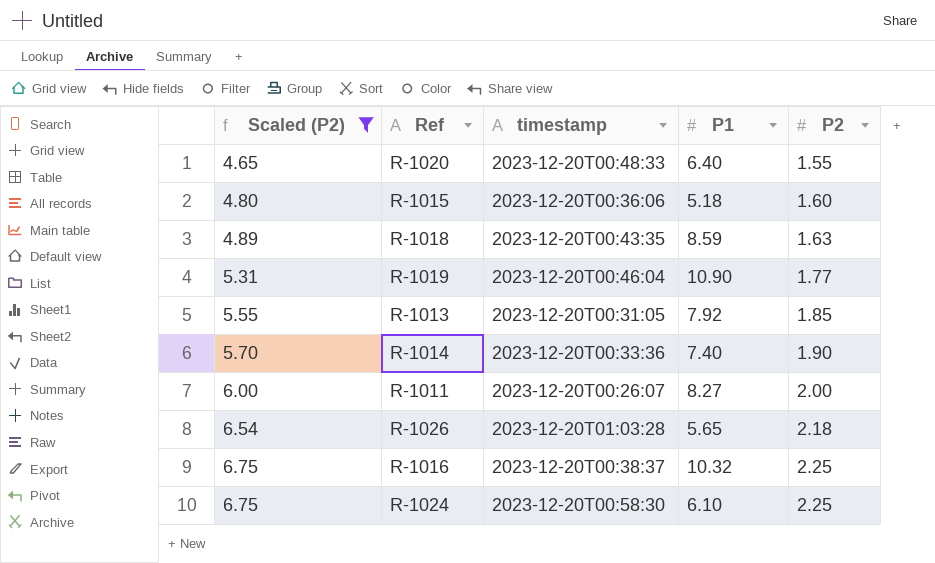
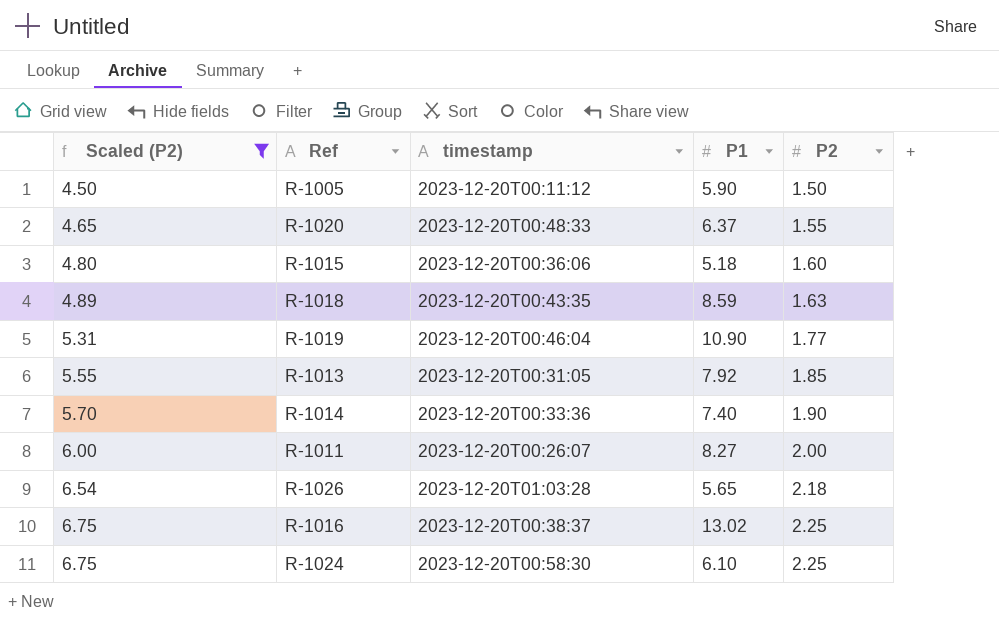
row R-1005: none -> 4.50 | 2023-12-20T00:11:12 | 5.90 | 1.50
R-1020 | P1: 6.40 -> 6.37
R-1016 | P1: 10.32 -> 13.02

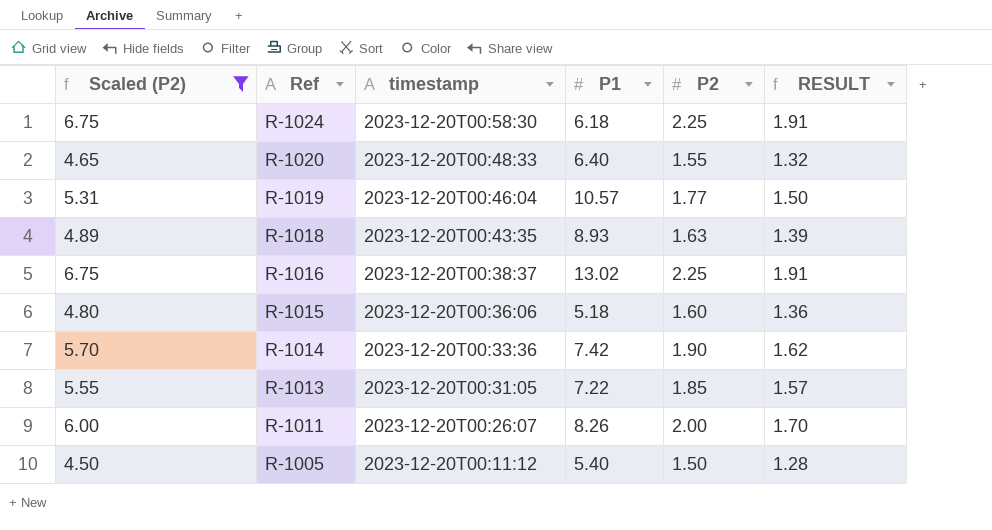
row order: Scaled (P2) ascending -> Ref descending
column RESULT | formula: none -> [P2] * 0.85
row R-1026: 6.54 | 2023-12-20T01:03:28 | 5.65 | 2.18 -> none
R-1024 | P1: 6.10 -> 6.18
R-1020 | P1: 6.37 -> 6.40
R-1019 | P1: 10.90 -> 10.57
R-1018 | P1: 8.59 -> 8.93
R-1014 | P1: 7.40 -> 7.42
R-1013 | P1: 7.92 -> 7.22
R-1011 | P1: 8.27 -> 8.26
R-1005 | P1: 5.90 -> 5.40

